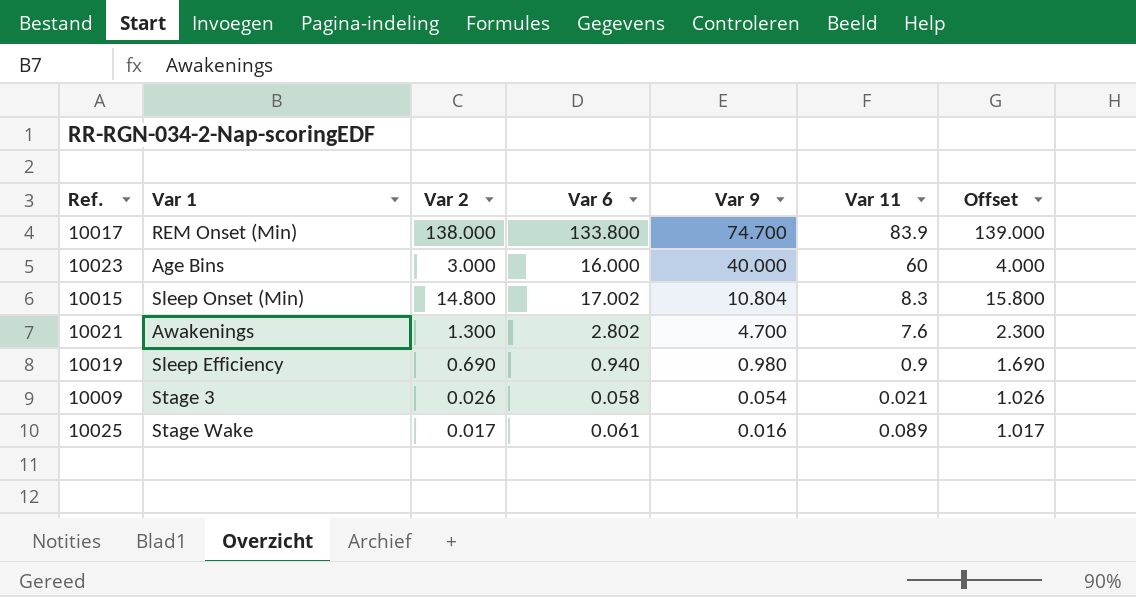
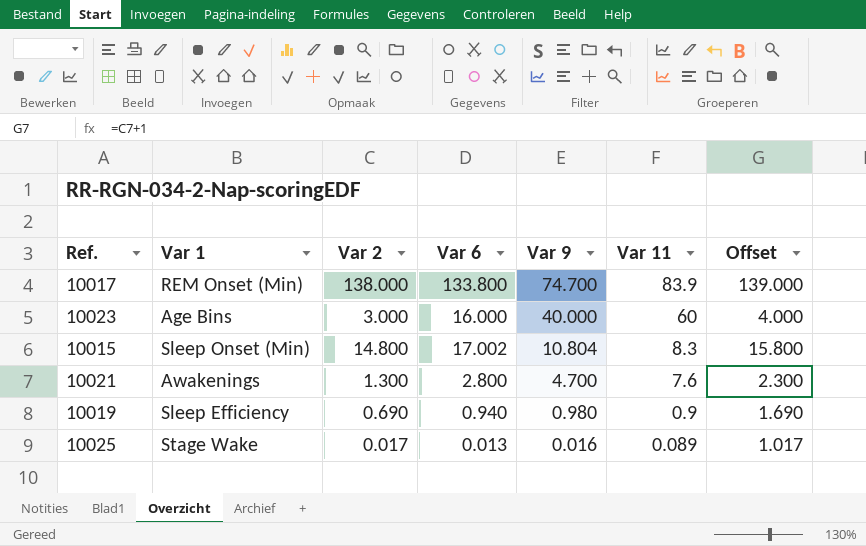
row 10009: Stage 3 | 0.026 | 0.058 | 0.054 | 0.021 | 1.026 -> none
10021 | Var 6: 2.802 -> 2.800
10025 | Var 6: 0.061 -> 0.013

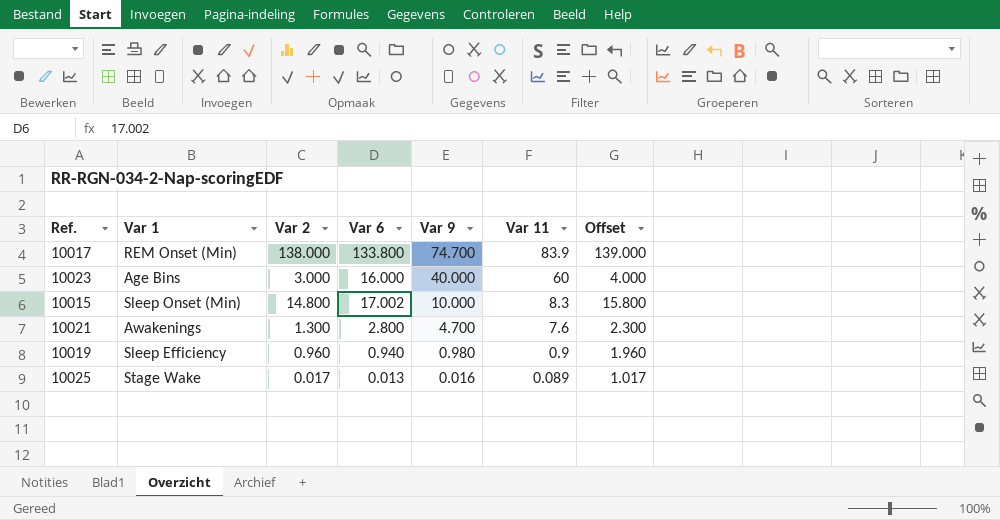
10015 | Var 9: 10.804 -> 10.000
10019 | Var 2: 0.690 -> 0.960
10019 | Offset: 1.690 -> 1.960

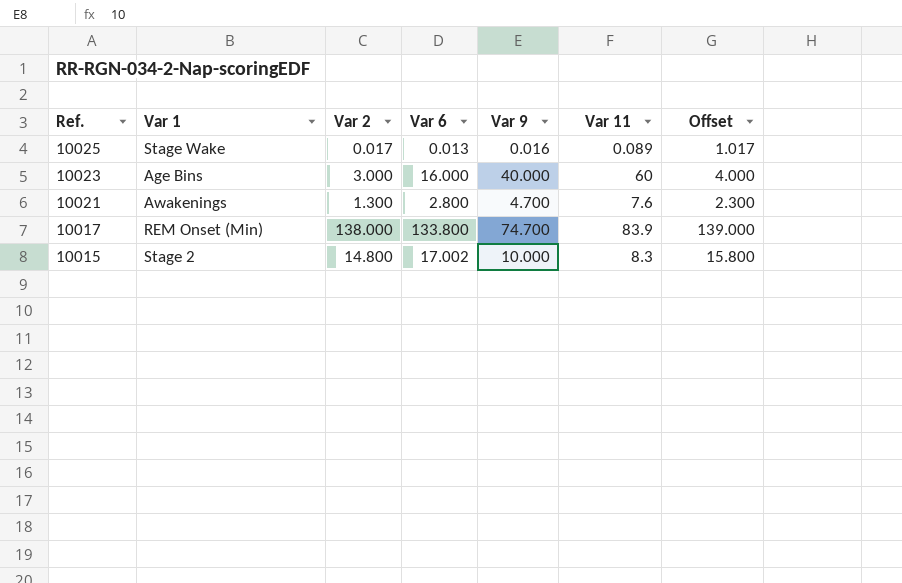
row order: Var 9 descending -> Ref. descending
row 10019: Sleep Efficiency | 0.960 | 0.940 | 0.980 | 0.9 | 1.960 -> none
10015 | Var 1: Sleep Onset (Min) -> Stage 2

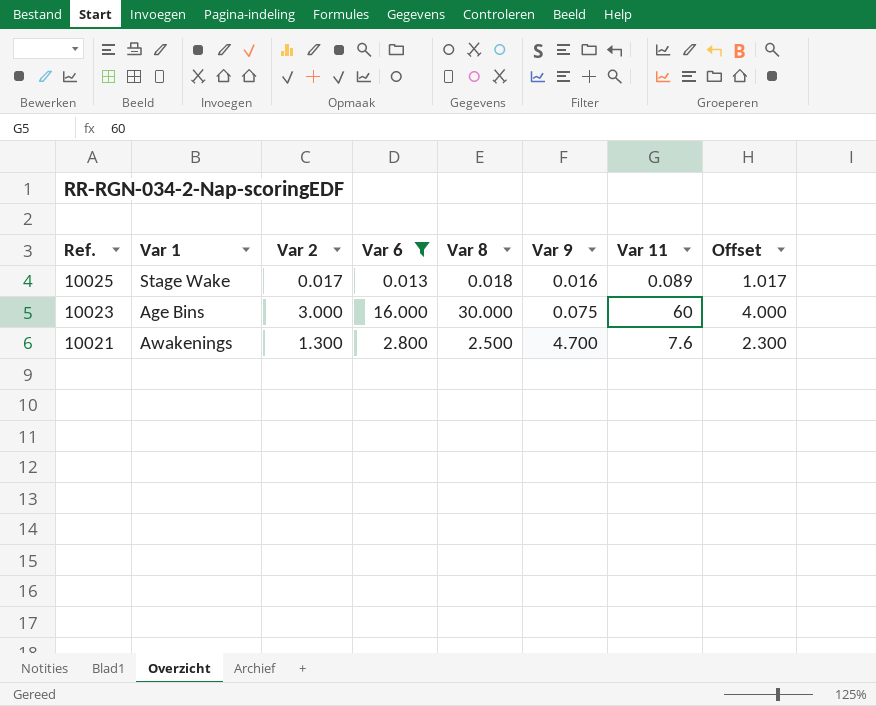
filter: none -> Var 6 <= 16.000
column Var 8 | position: none -> 5
10023 | Var 9: 40.000 -> 0.075

